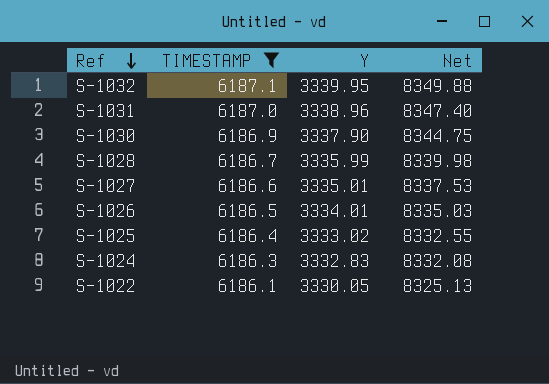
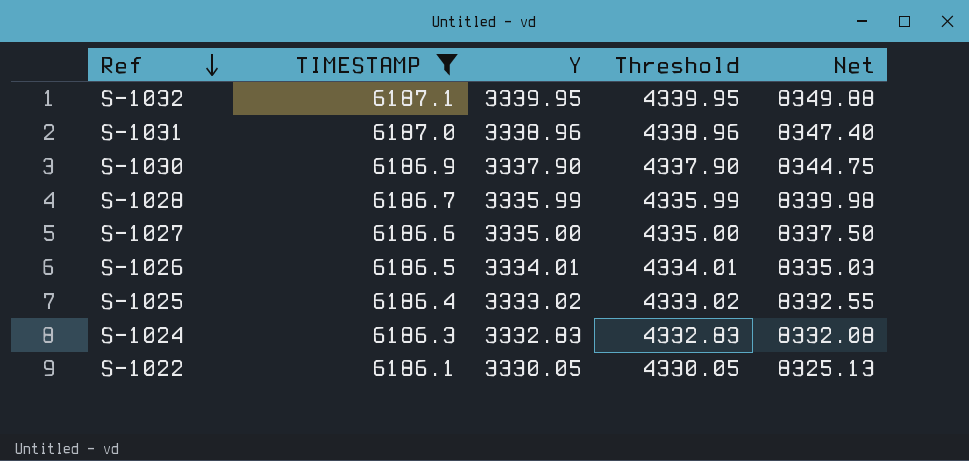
column Threshold | formula: none -> [Y] + 1000
S-1027 | Y: 3335.01 -> 3335.00
S-1027 | Net: 8337.53 -> 8337.50

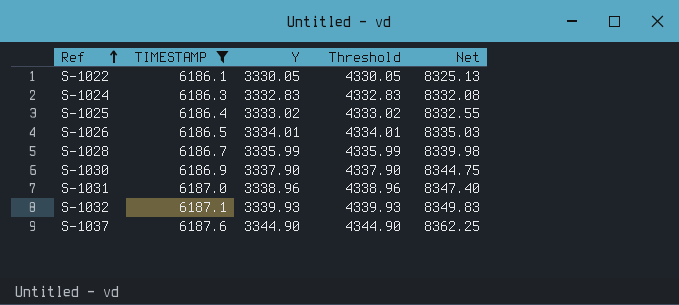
row order: Ref descending -> Ref ascending
row S-1027: 6186.6 | 3335.00 | 4335.00 | 8337.50 -> none
S-1032 | Y: 3339.95 -> 3339.93
S-1032 | Threshold: 4339.95 -> 4339.93
S-1032 | Net: 8349.88 -> 8349.83
row S-1037: none -> 6187.6 | 3344.90 | 4344.90 | 8362.25

